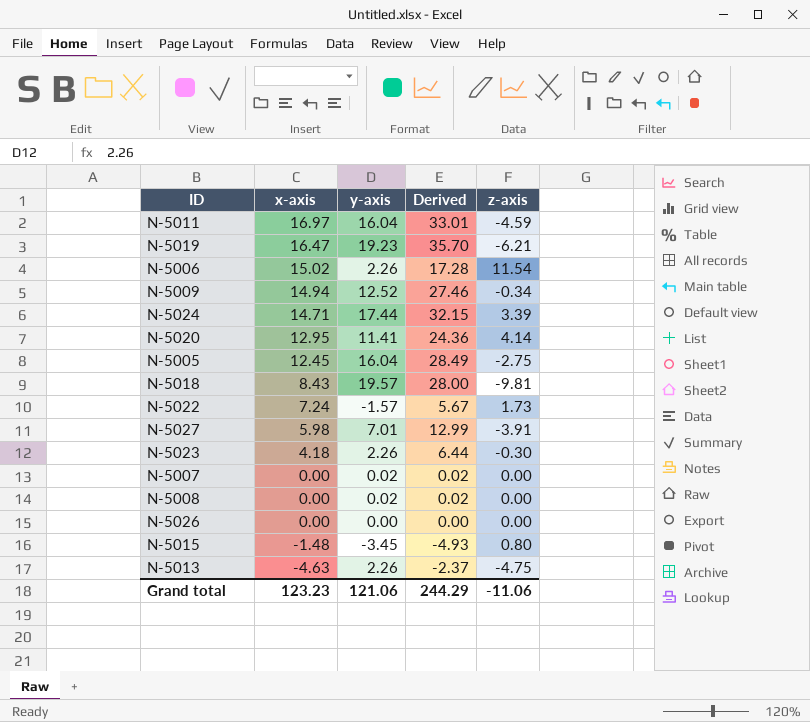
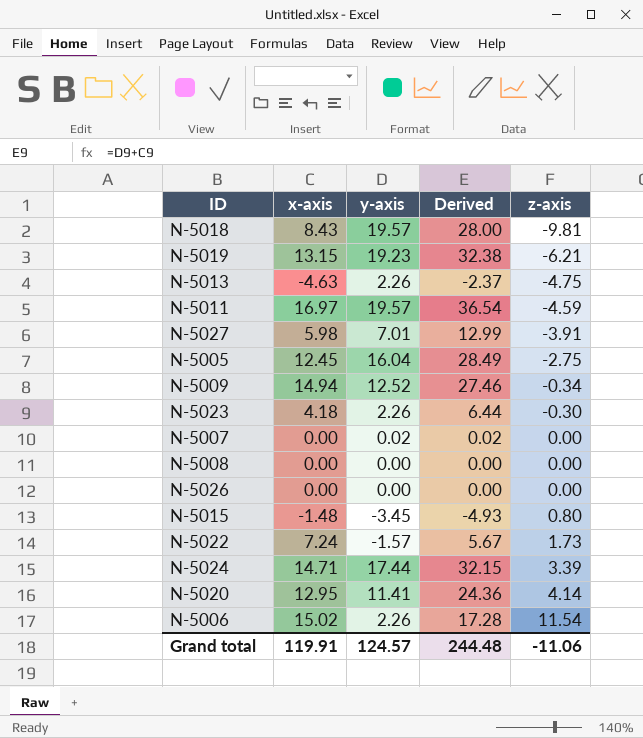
row order: x-axis descending -> z-axis ascending
N-5019 | x-axis: 16.47 -> 13.15
N-5019 | Derived: 35.70 -> 32.38
N-5011 | y-axis: 16.04 -> 19.57
N-5011 | Derived: 33.01 -> 36.54
N-5008 | y-axis: 0.02 -> 0.00
N-5008 | Derived: 0.02 -> 0.00
Grand total | x-axis: 123.23 -> 119.91
Grand total | y-axis: 121.06 -> 124.57
Grand total | Derived: 244.29 -> 244.48

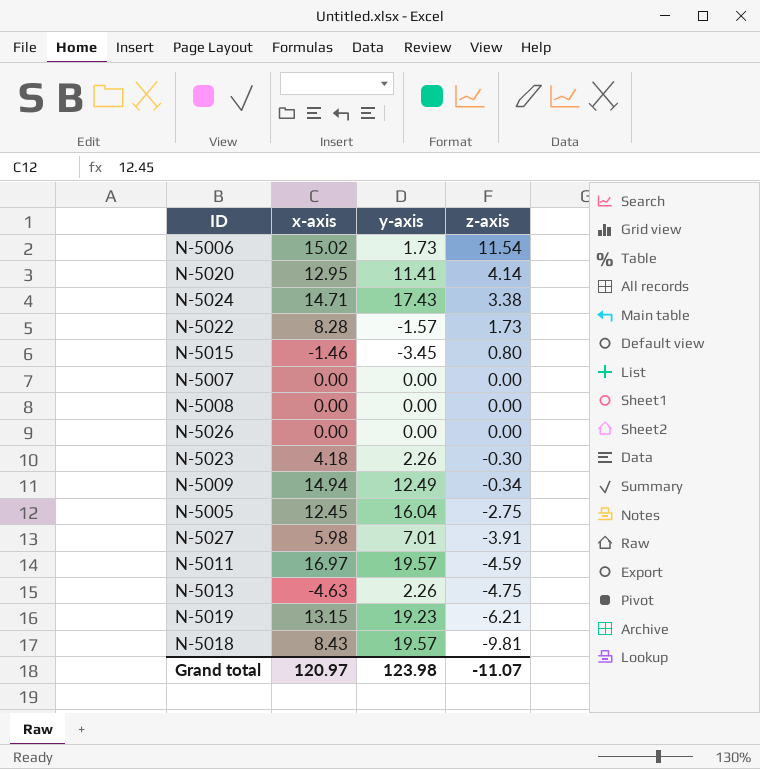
row order: z-axis ascending -> z-axis descending
column Derived | formula: [x-axis] + [y-axis] -> none
N-5006 | y-axis: 2.26 -> 1.73
N-5024 | y-axis: 17.44 -> 17.43
N-5024 | z-axis: 3.39 -> 3.38
N-5022 | x-axis: 7.24 -> 8.28
N-5015 | x-axis: -1.48 -> -1.46
N-5007 | y-axis: 0.02 -> 0.00
N-5009 | y-axis: 12.52 -> 12.49
Grand total | x-axis: 119.91 -> 120.97
Grand total | y-axis: 124.57 -> 123.98
Grand total | z-axis: -11.06 -> -11.07

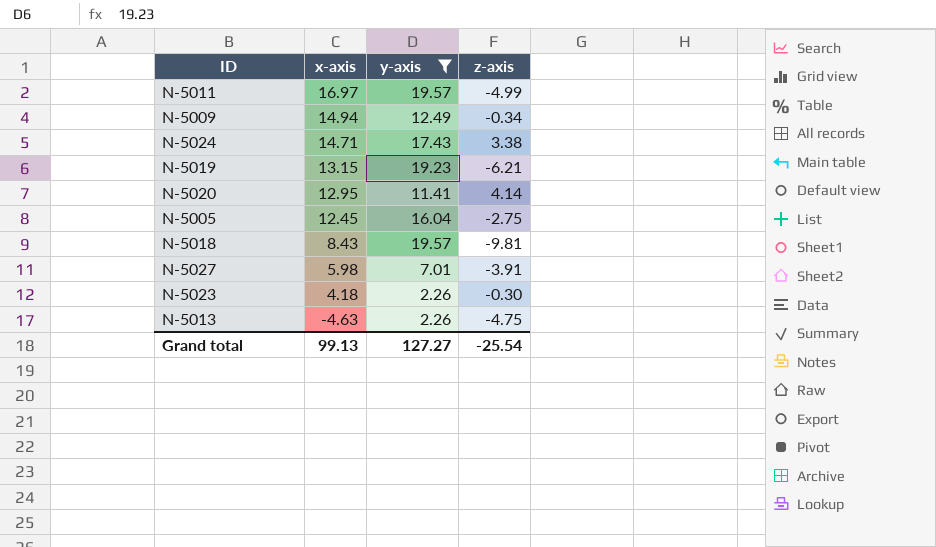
filter: none -> y-axis >= 2.26
row order: z-axis descending -> x-axis descending
N-5011 | z-axis: -4.59 -> -4.99
Grand total | x-axis: 120.97 -> 99.13
Grand total | y-axis: 123.98 -> 127.27
Grand total | z-axis: -11.07 -> -25.54

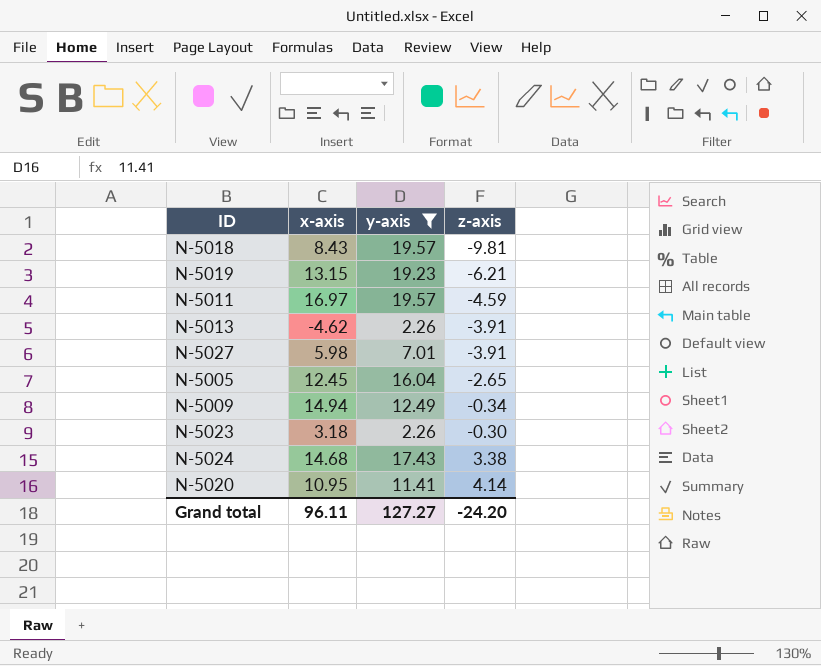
row order: x-axis descending -> z-axis ascending
N-5011 | z-axis: -4.99 -> -4.59
N-5013 | x-axis: -4.63 -> -4.62
N-5013 | z-axis: -4.75 -> -3.91
N-5005 | z-axis: -2.75 -> -2.65
N-5023 | x-axis: 4.18 -> 3.18
N-5024 | x-axis: 14.71 -> 14.68
N-5020 | x-axis: 12.95 -> 10.95
Grand total | x-axis: 99.13 -> 96.11
Grand total | z-axis: -25.54 -> -24.20

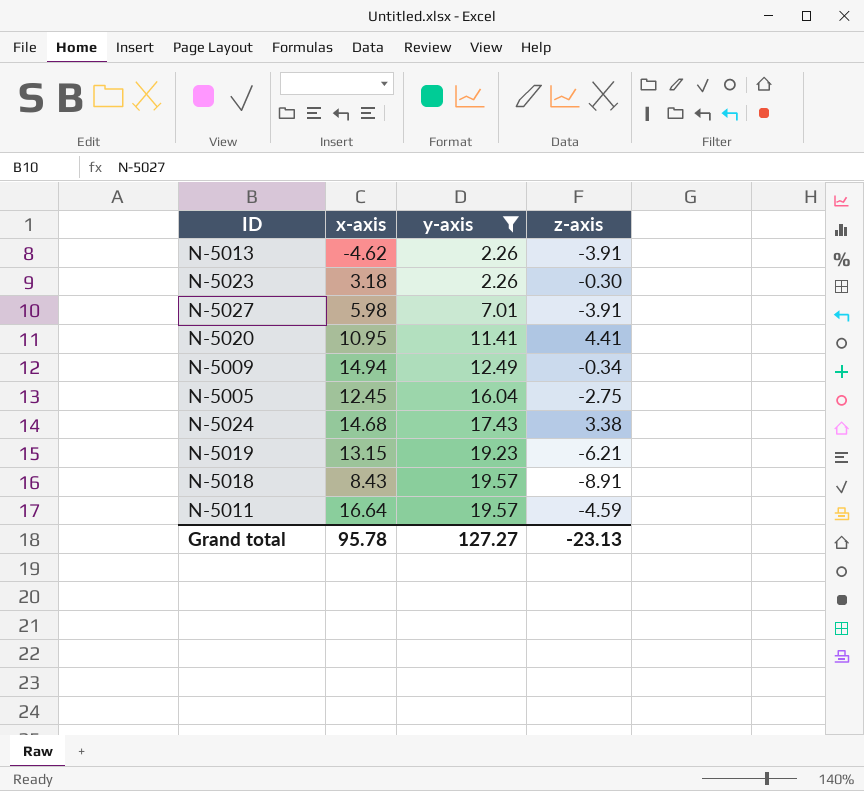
row order: z-axis ascending -> y-axis ascending
N-5020 | z-axis: 4.14 -> 4.41
N-5005 | z-axis: -2.65 -> -2.75
N-5018 | z-axis: -9.81 -> -8.91
N-5011 | x-axis: 16.97 -> 16.64
Grand total | x-axis: 96.11 -> 95.78
Grand total | z-axis: -24.20 -> -23.13

